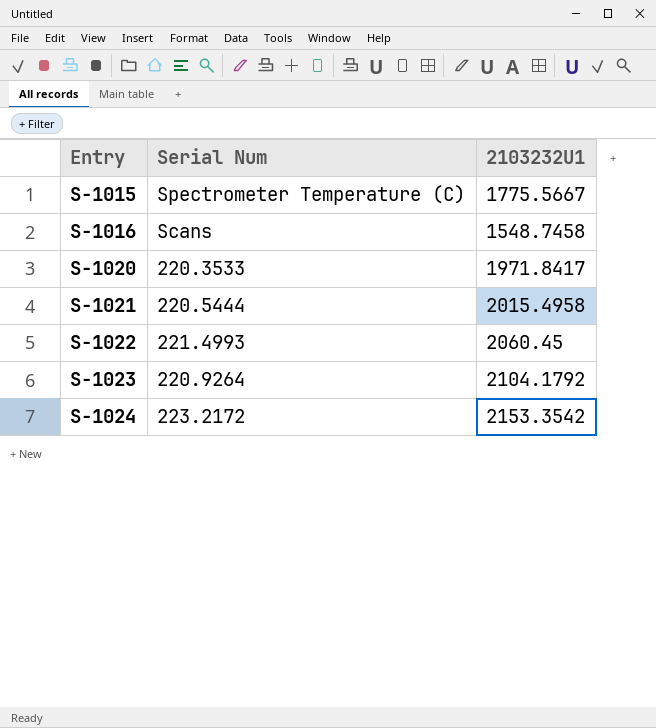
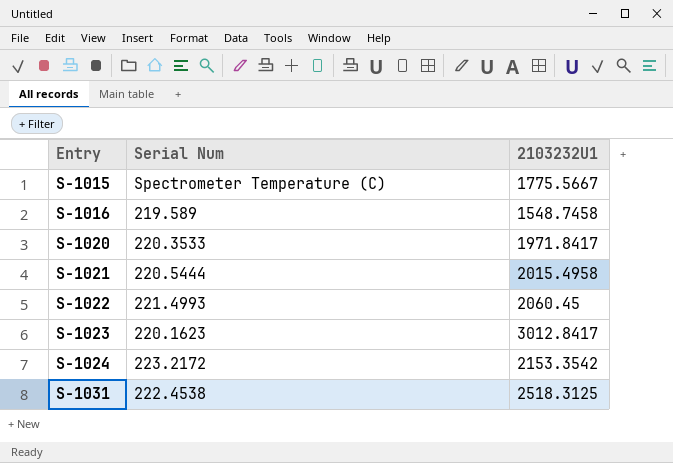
S-1016 | Serial Num: Scans -> 219.589
S-1023 | Serial Num: 220.9264 -> 220.1623
S-1023 | 2103232U1: 2104.1792 -> 3012.8417
row S-1031: none -> 222.4538 | 2518.3125

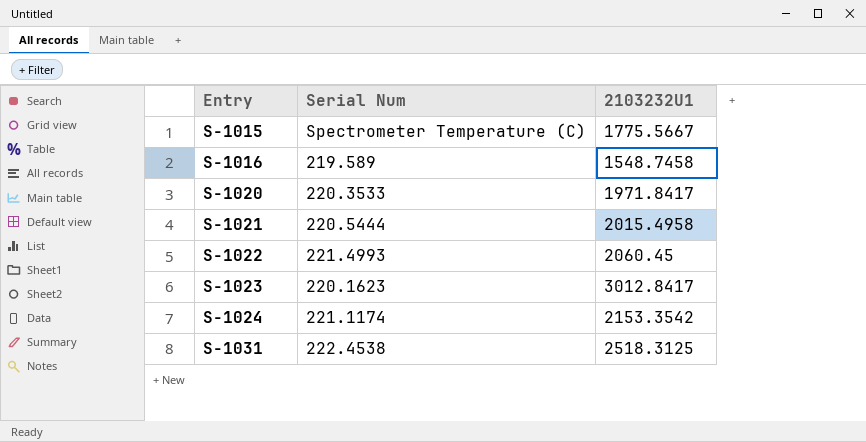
S-1024 | Serial Num: 223.2172 -> 221.1174

